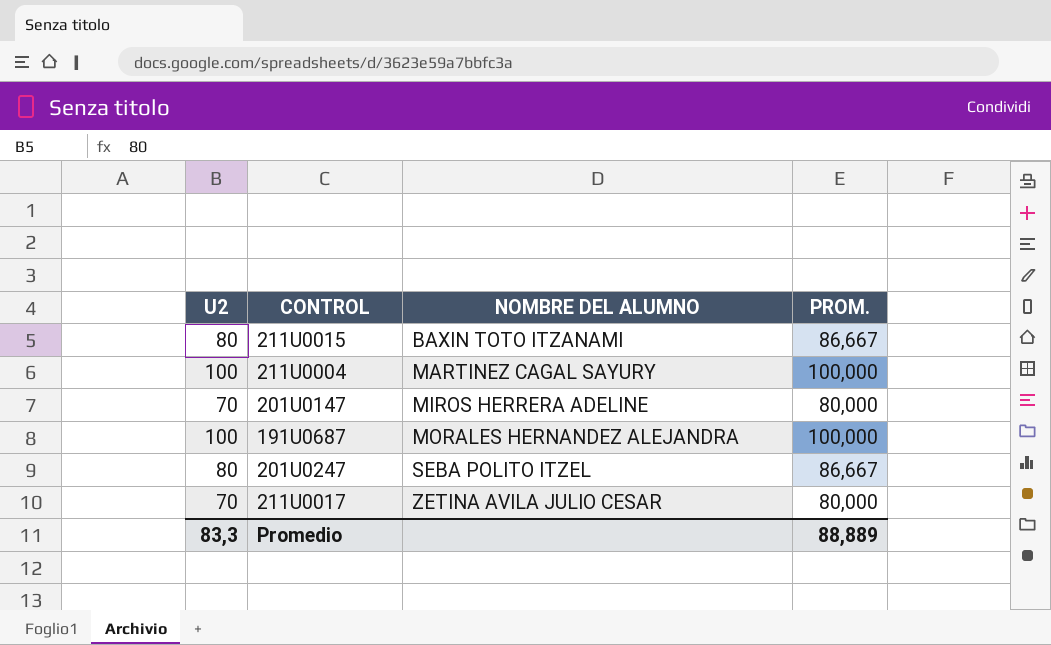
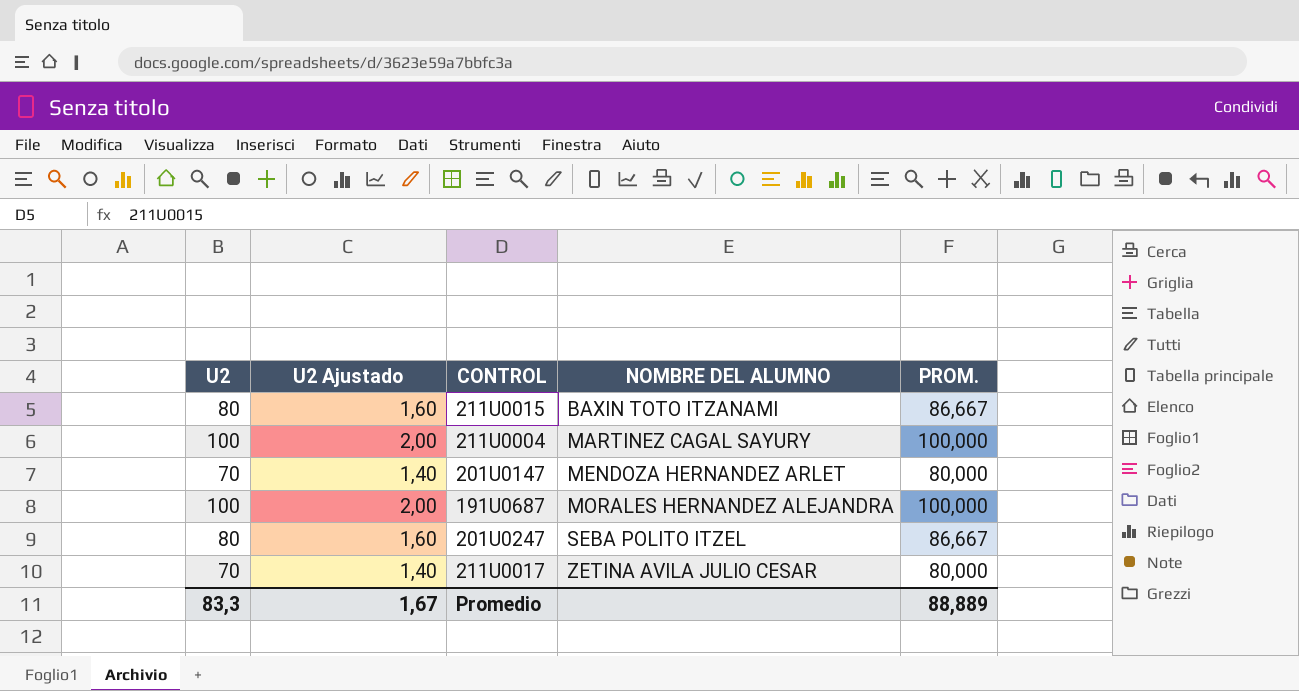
column U2 Ajustado | formula: none -> [U2] * 0,02
201U0147 | NOMBRE DEL ALUMNO: MIROS HERRERA ADELINE -> MENDOZA HERNANDEZ ARLET

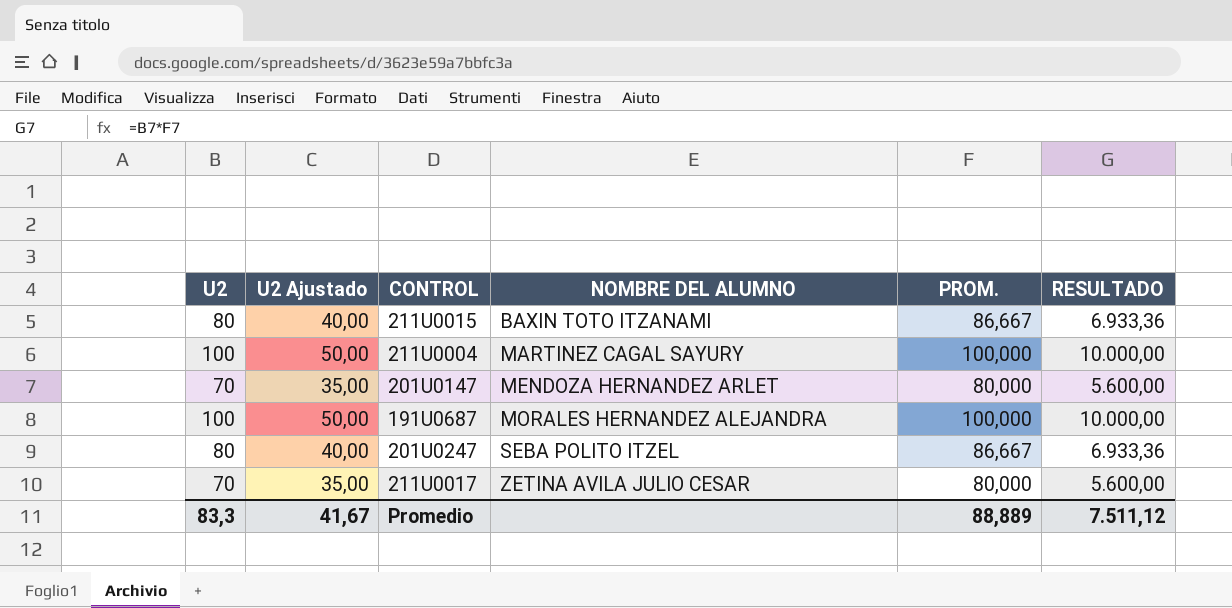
column U2 Ajustado | formula: [U2] * 0,02 -> [U2] * 0,5
column RESULTADO | formula: none -> [U2] * [PROM.]
Promedio | U2 Ajustado: 1,67 -> 41,67

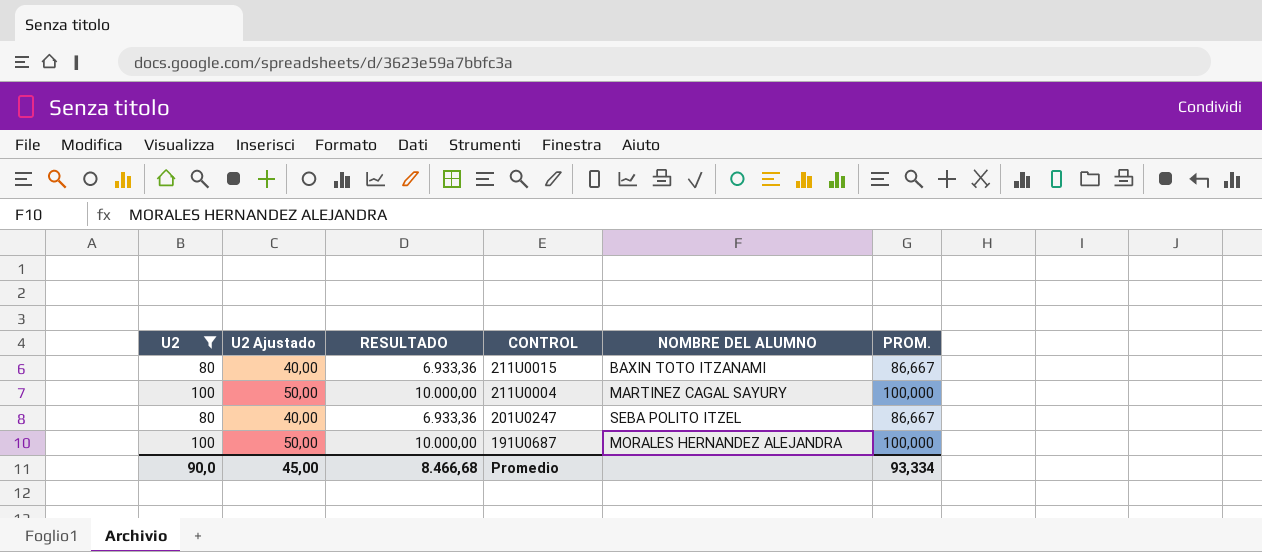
filter: none -> U2 != 70
row order: NOMBRE DEL ALUMNO ascending -> CONTROL descending
column RESULTADO | position: 6 -> 3
Promedio | U2: 83,3 -> 90,0
Promedio | U2 Ajustado: 41,67 -> 45,00
Promedio | RESULTADO: 7.511,12 -> 8.466,68
Promedio | PROM.: 88,889 -> 93,334

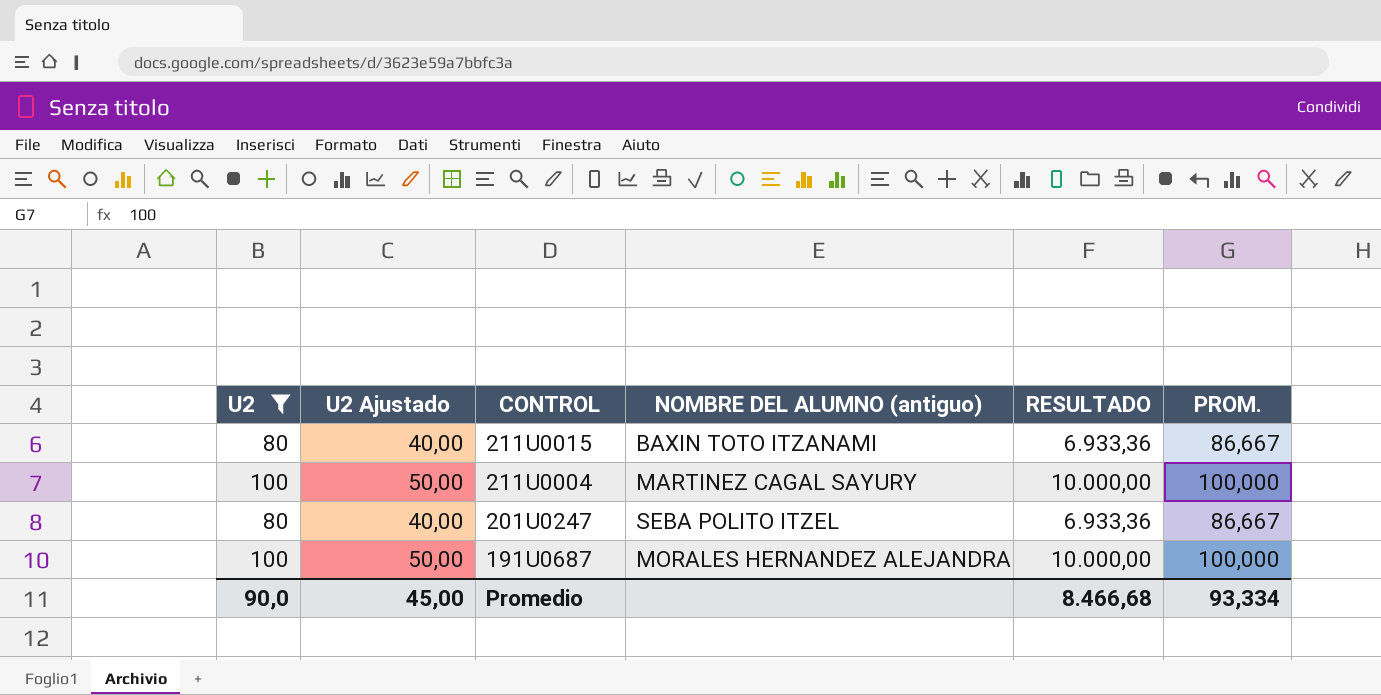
column name: NOMBRE DEL ALUMNO -> NOMBRE DEL ALUMNO (antiguo)
column RESULTADO | position: 3 -> 5

